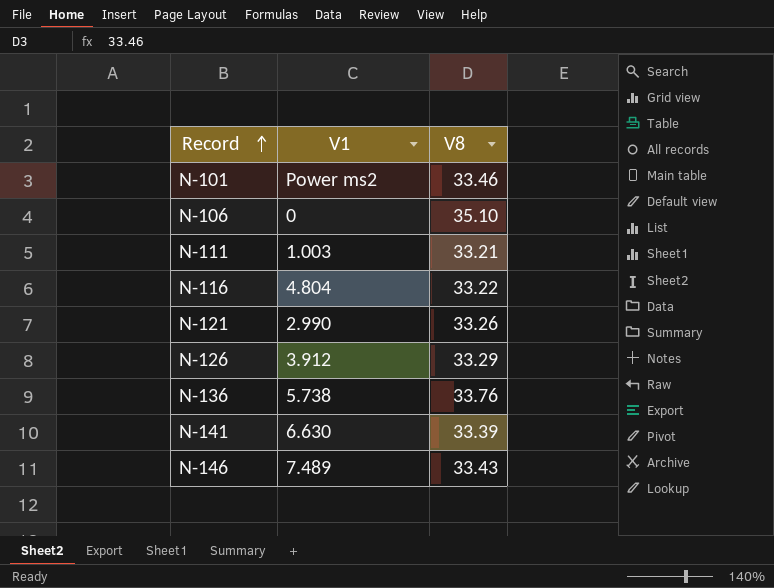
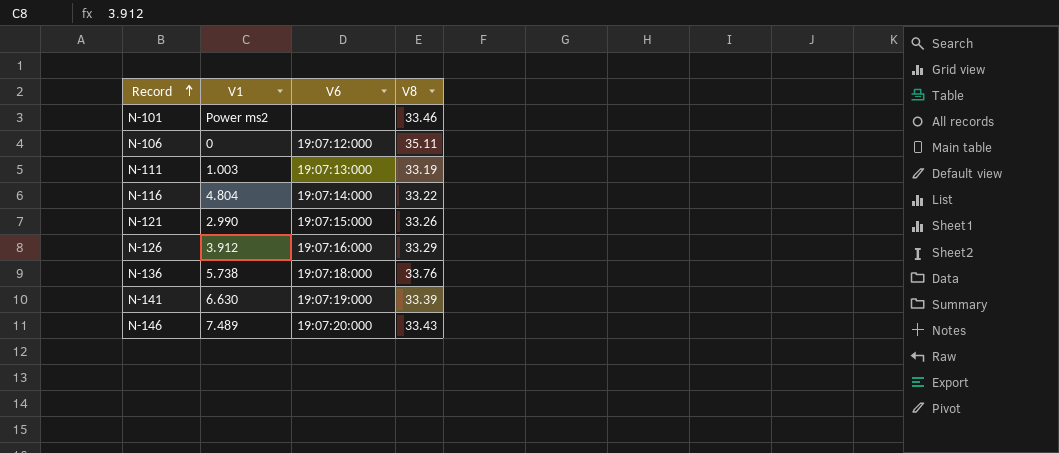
column V6 | position: none -> 3
N-106 | V8: 35.10 -> 35.11
N-111 | V8: 33.21 -> 33.19

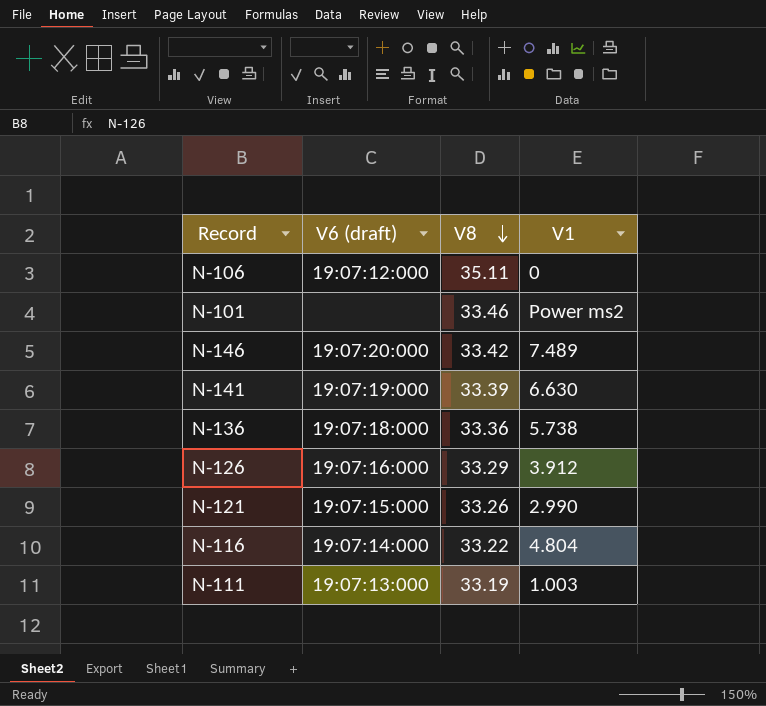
row order: Record ascending -> V8 descending
column name: V6 -> V6 (draft)
column V1 | position: 2 -> 4
N-146 | V8: 33.43 -> 33.42
N-136 | V8: 33.76 -> 33.36

